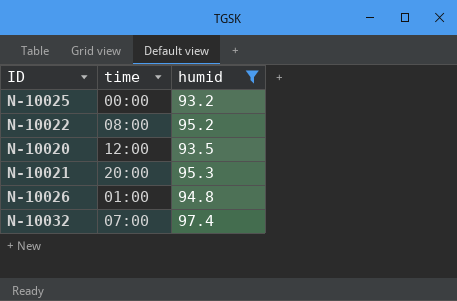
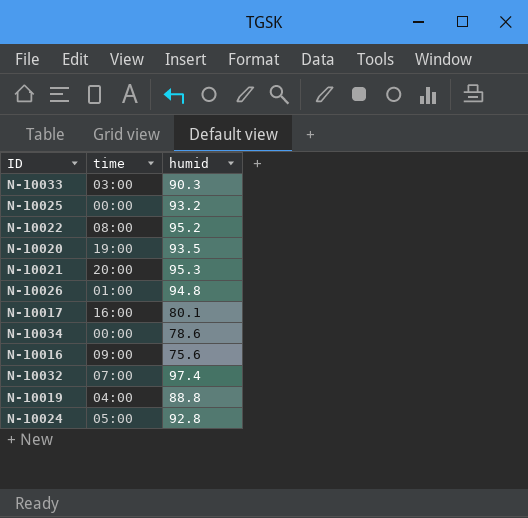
filter: humid >= 93.2 -> none
N-10020 | time: 12:00 -> 19:00

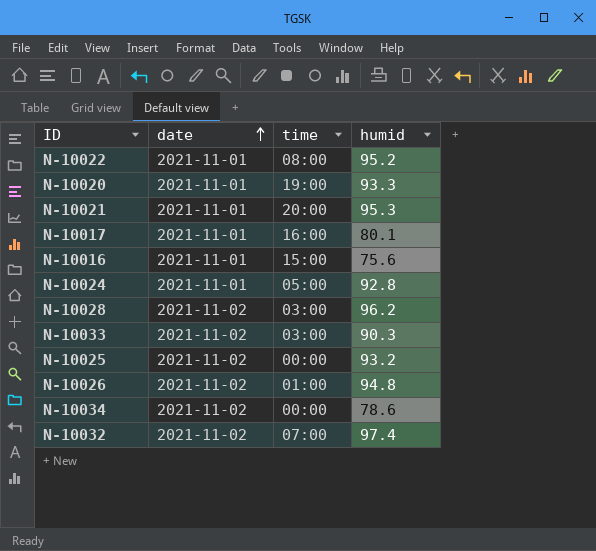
row order: none -> date ascending
column date | position: none -> 2
row N-10019: 04:00 | 88.8 -> none
N-10020 | humid: 93.5 -> 93.3
N-10016 | time: 09:00 -> 15:00
row N-10028: none -> 2021-11-02 | 03:00 | 96.2

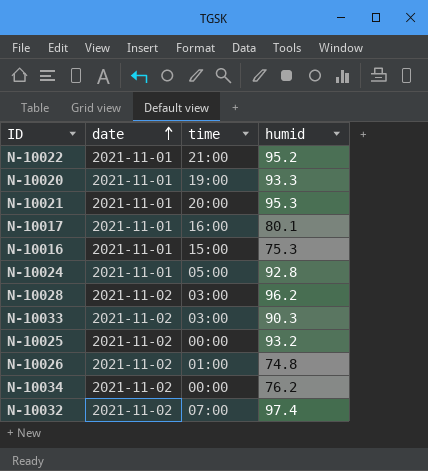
N-10022 | time: 08:00 -> 21:00
N-10016 | humid: 75.6 -> 75.3
N-10026 | humid: 94.8 -> 74.8
N-10034 | humid: 78.6 -> 76.2

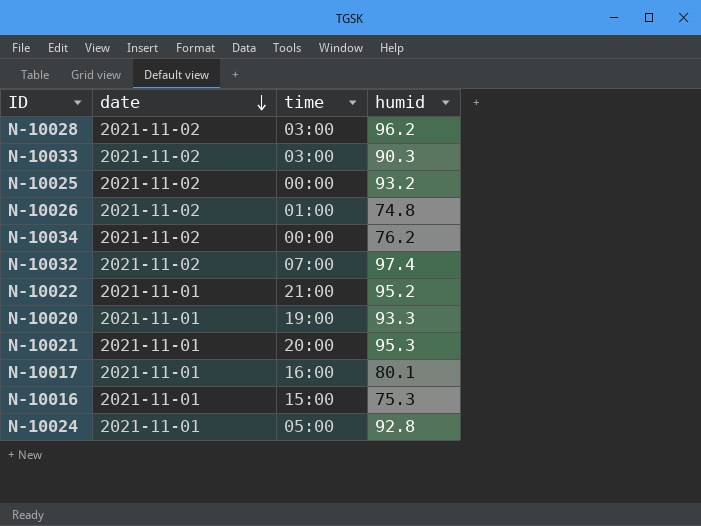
row order: date ascending -> date descending

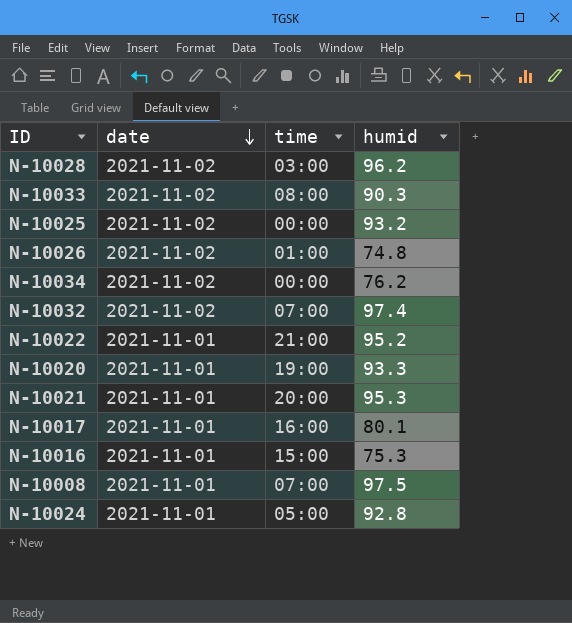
N-10033 | time: 03:00 -> 08:00
row N-10008: none -> 2021-11-01 | 07:00 | 97.5

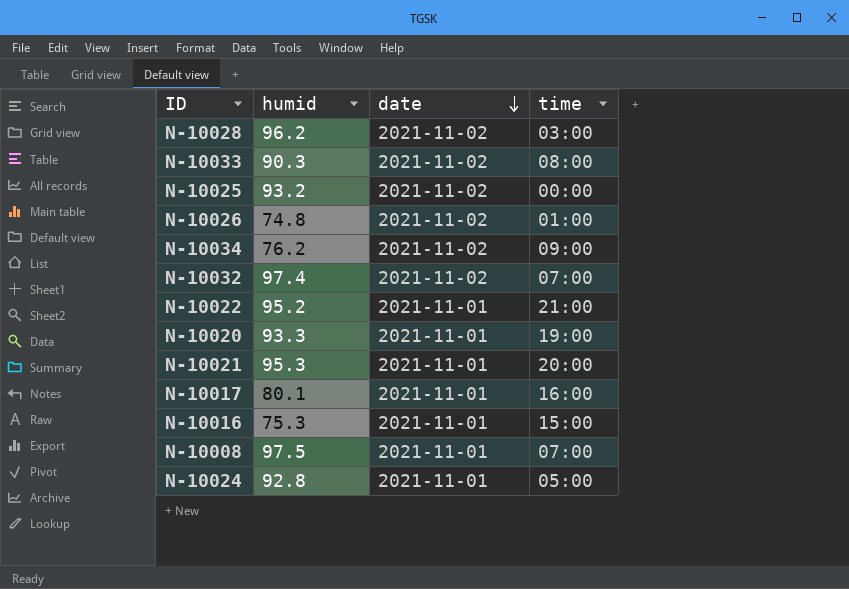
column humid | position: 4 -> 2
N-10034 | time: 00:00 -> 09:00

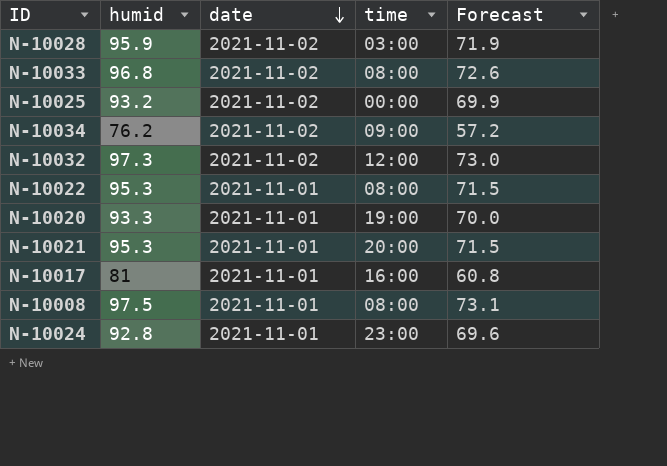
column Forecast | formula: none -> [humid] * 0.75
row N-10026: 74.8 | 2021-11-02 | 01:00 -> none
row N-10016: 75.3 | 2021-11-01 | 15:00 -> none
N-10028 | humid: 96.2 -> 95.9
N-10033 | humid: 90.3 -> 96.8
N-10032 | humid: 97.4 -> 97.3
N-10032 | time: 07:00 -> 12:00
N-10022 | humid: 95.2 -> 95.3
N-10022 | time: 21:00 -> 08:00
N-10017 | humid: 80.1 -> 81
N-10008 | time: 07:00 -> 08:00
N-10024 | time: 05:00 -> 23:00

